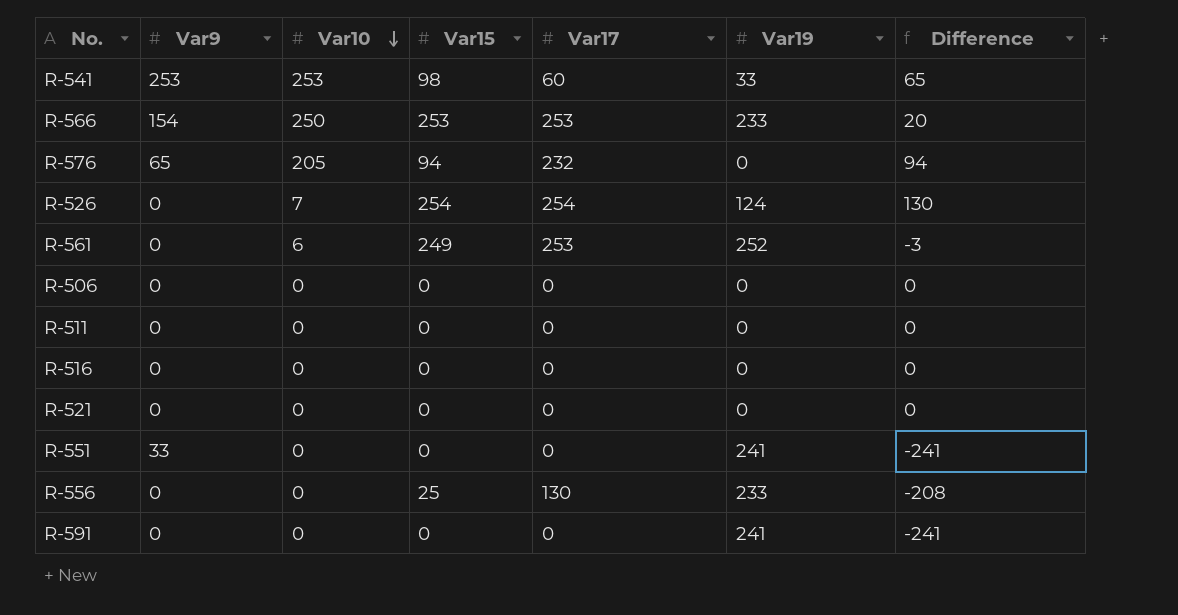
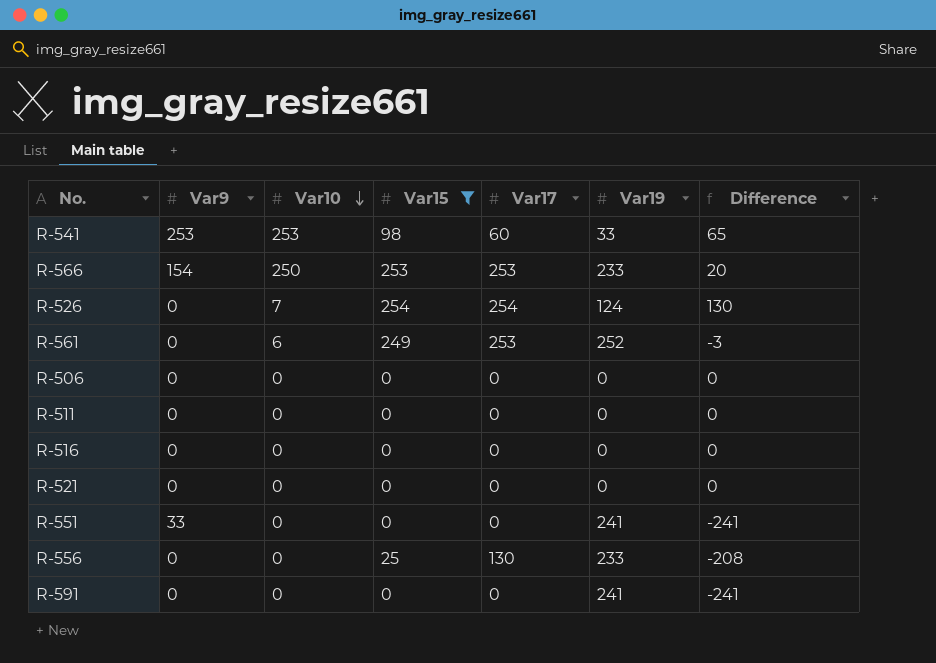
filter: none -> Var15 != 94

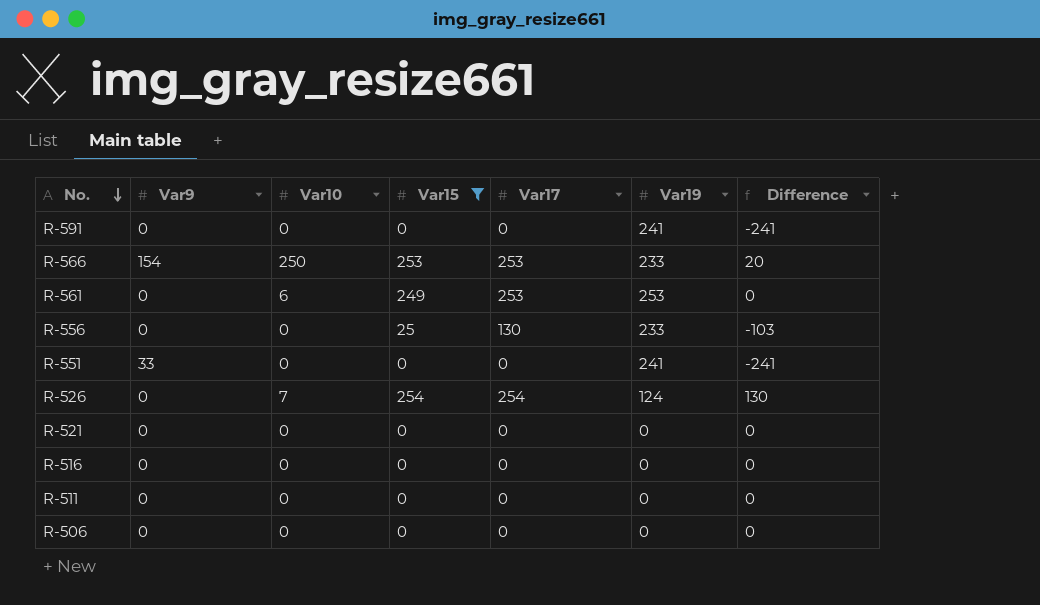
row order: Var10 descending -> No. descending
column Difference | formula: [Var15] - [Var19] -> [Var17] - [Var19]
row R-541: 253 | 253 | 98 | 60 | 33 | 65 -> none
R-561 | Var19: 252 -> 253

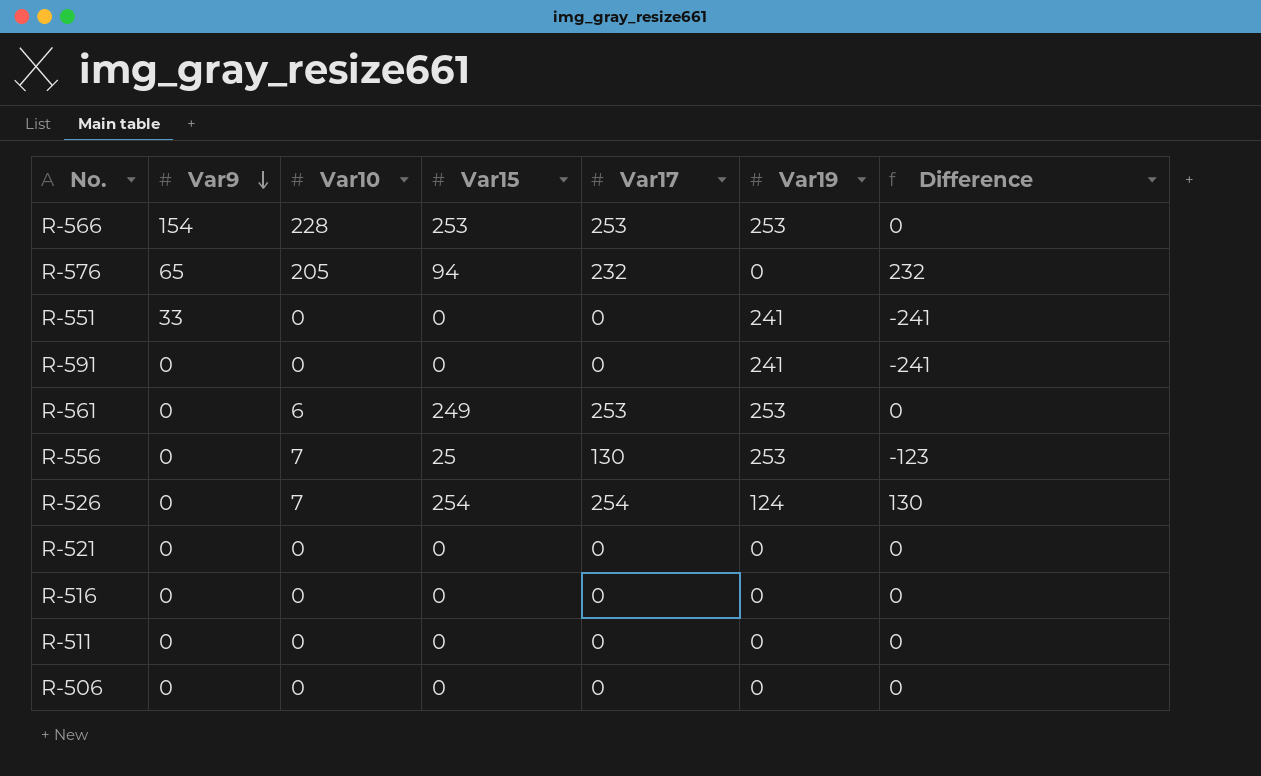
filter: Var15 != 94 -> none
row order: No. descending -> Var9 descending
R-566 | Var10: 250 -> 228
R-566 | Var19: 233 -> 253
R-566 | Difference: 20 -> 0
R-556 | Var10: 0 -> 7
R-556 | Var19: 233 -> 253
R-556 | Difference: -103 -> -123

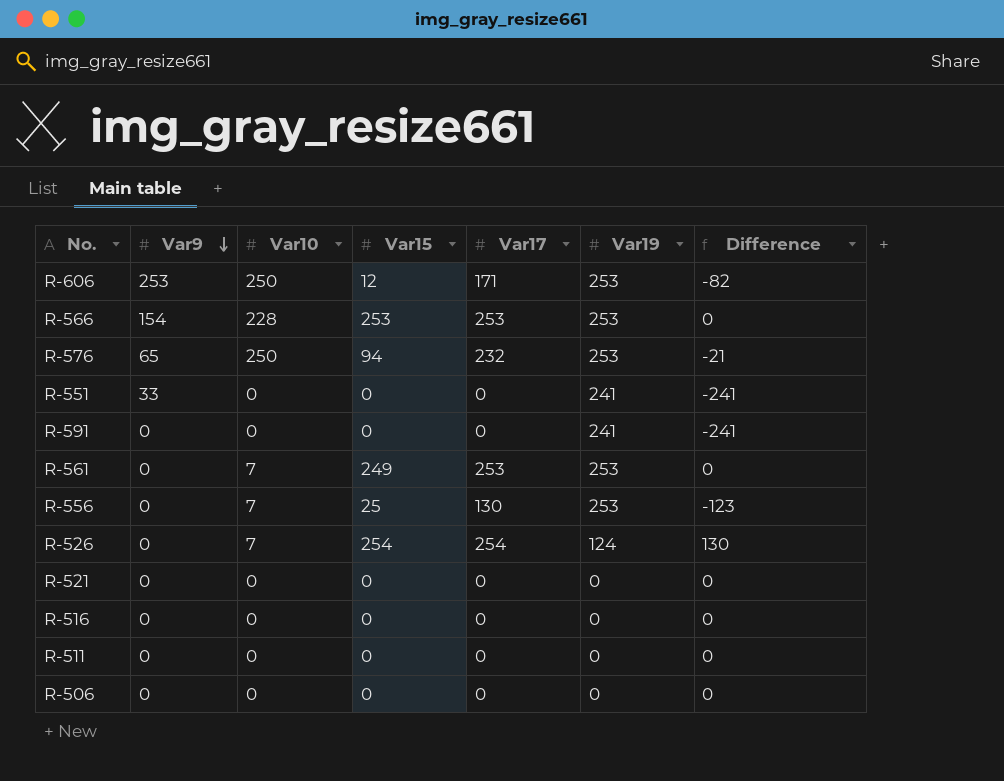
row R-606: none -> 253 | 250 | 12 | 171 | 253 | -82
R-576 | Var10: 205 -> 250
R-576 | Var19: 0 -> 253
R-576 | Difference: 232 -> -21
R-561 | Var10: 6 -> 7

